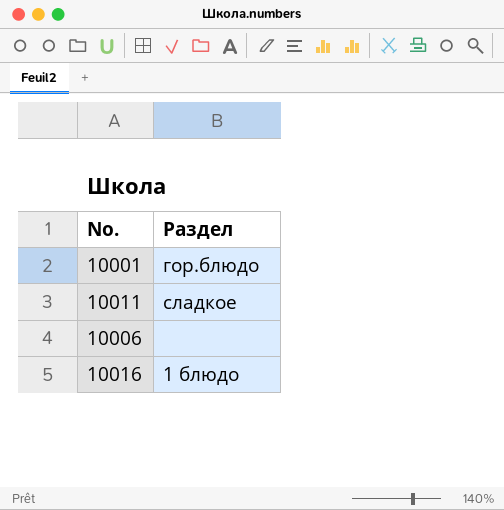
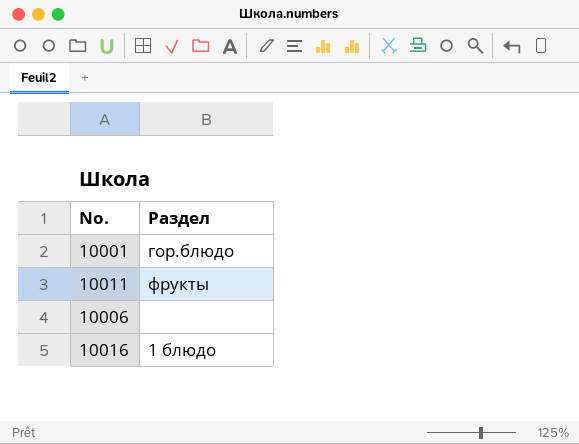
10011 | Раздел: сладкое -> фрукты

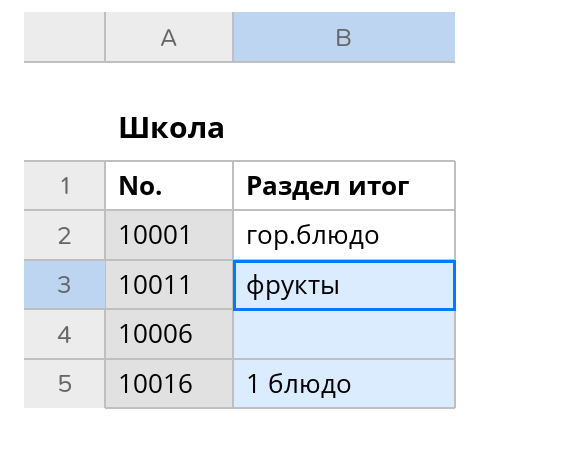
column name: Раздел -> Раздел итог

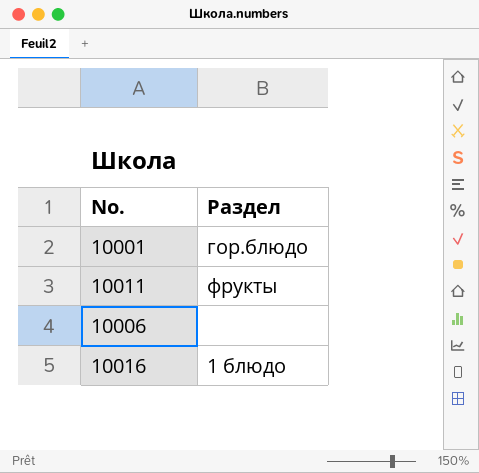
column name: Раздел итог -> Раздел

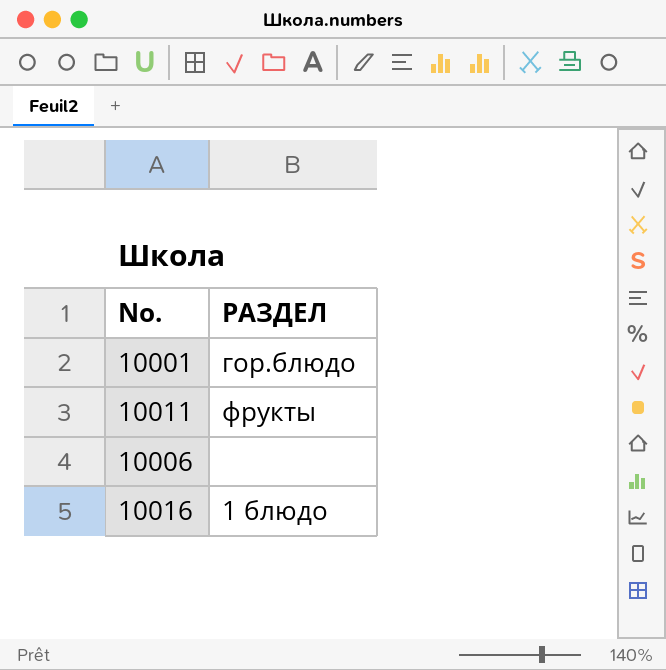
column name: Раздел -> РАЗДЕЛ

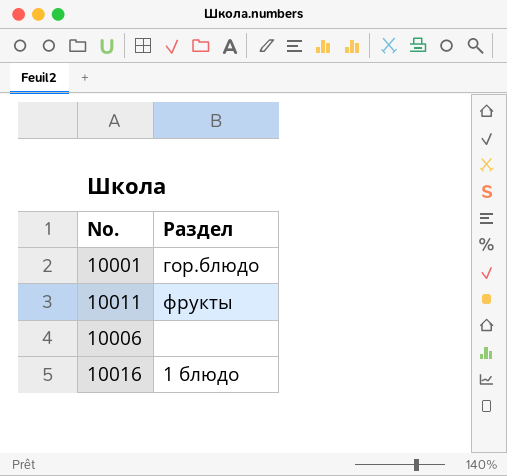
column name: РАЗДЕЛ -> Раздел

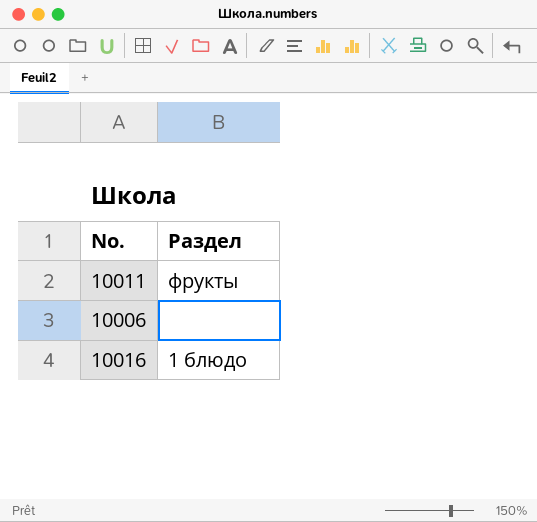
row 10001: гор.блюдо -> none

